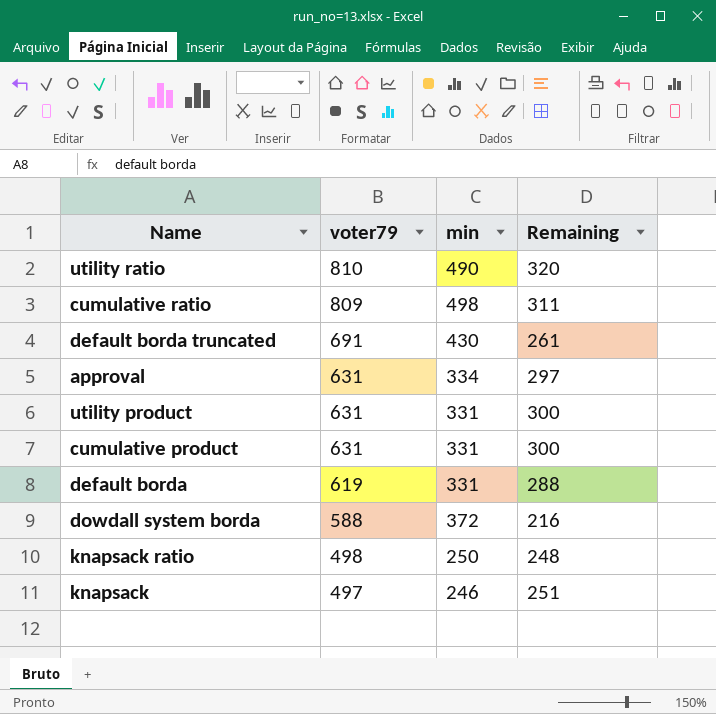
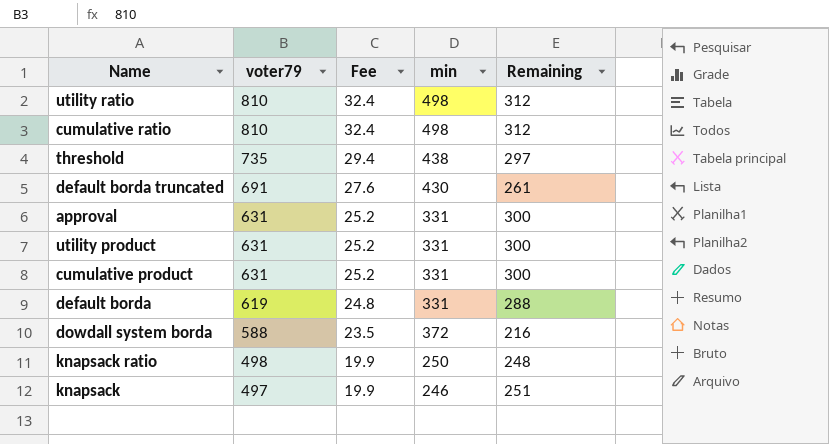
column Fee | formula: none -> [voter79] * 0.04
utility ratio | min: 490 -> 498
utility ratio | Remaining: 320 -> 312
cumulative ratio | voter79: 809 -> 810
cumulative ratio | Remaining: 311 -> 312
row threshold: none -> 735 | 29.4 | 438 | 297
approval | min: 334 -> 331
approval | Remaining: 297 -> 300

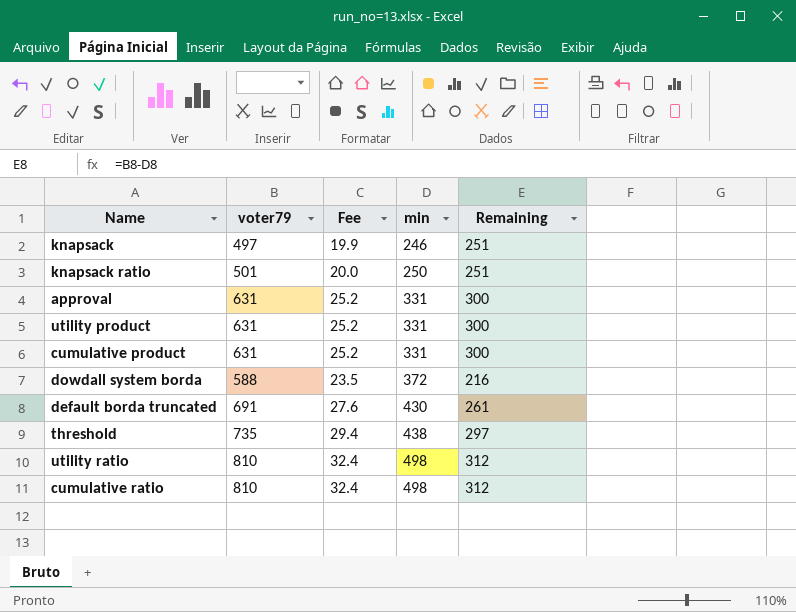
row order: voter79 descending -> min ascending
row default borda: 619 | 24.8 | 331 | 288 -> none
knapsack ratio | voter79: 498 -> 501
knapsack ratio | Fee: 19.9 -> 20.0
knapsack ratio | Remaining: 248 -> 251

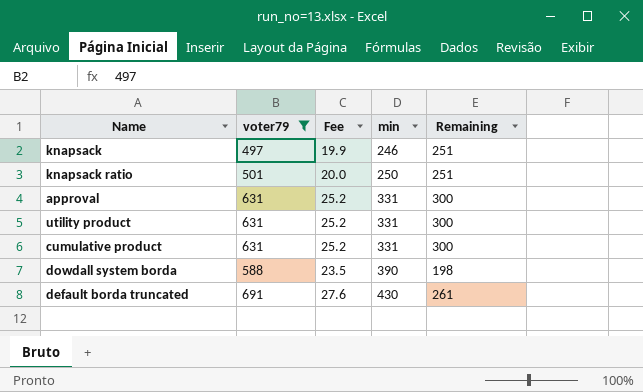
filter: none -> voter79 <= 691
dowdall system borda | min: 372 -> 390
dowdall system borda | Remaining: 216 -> 198

